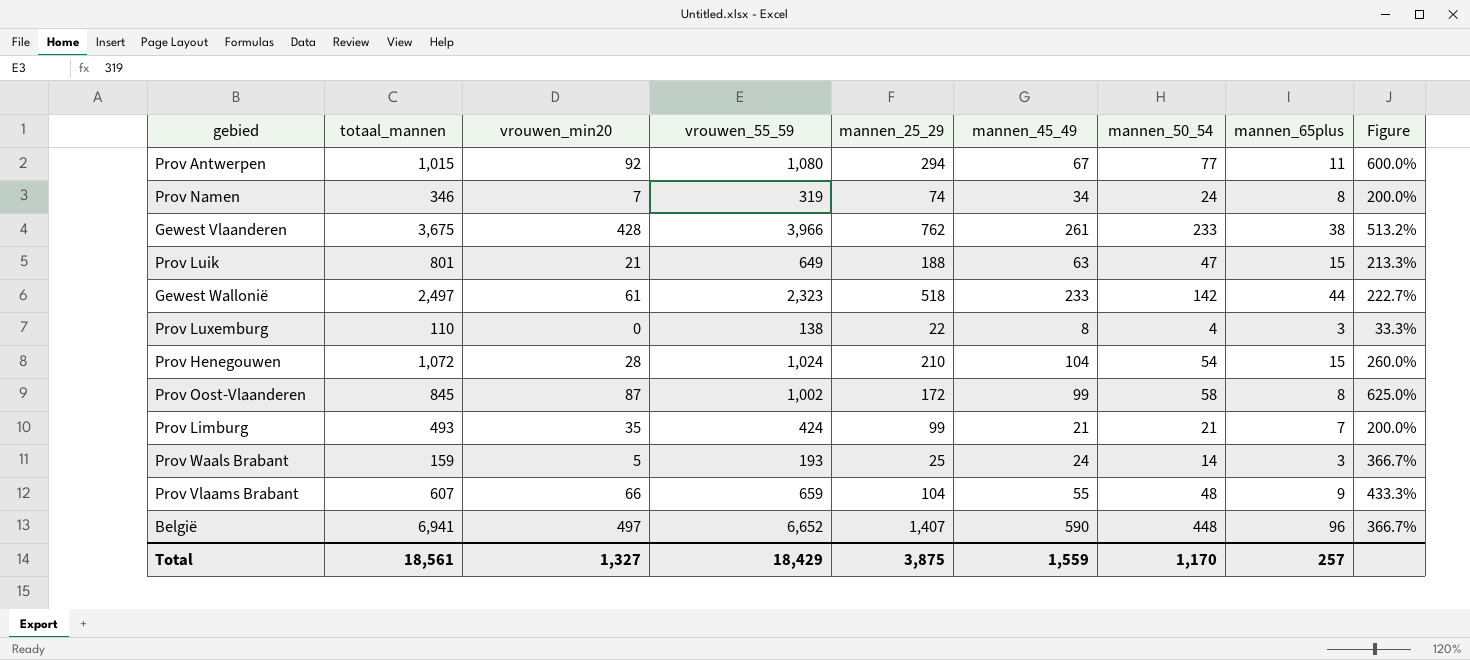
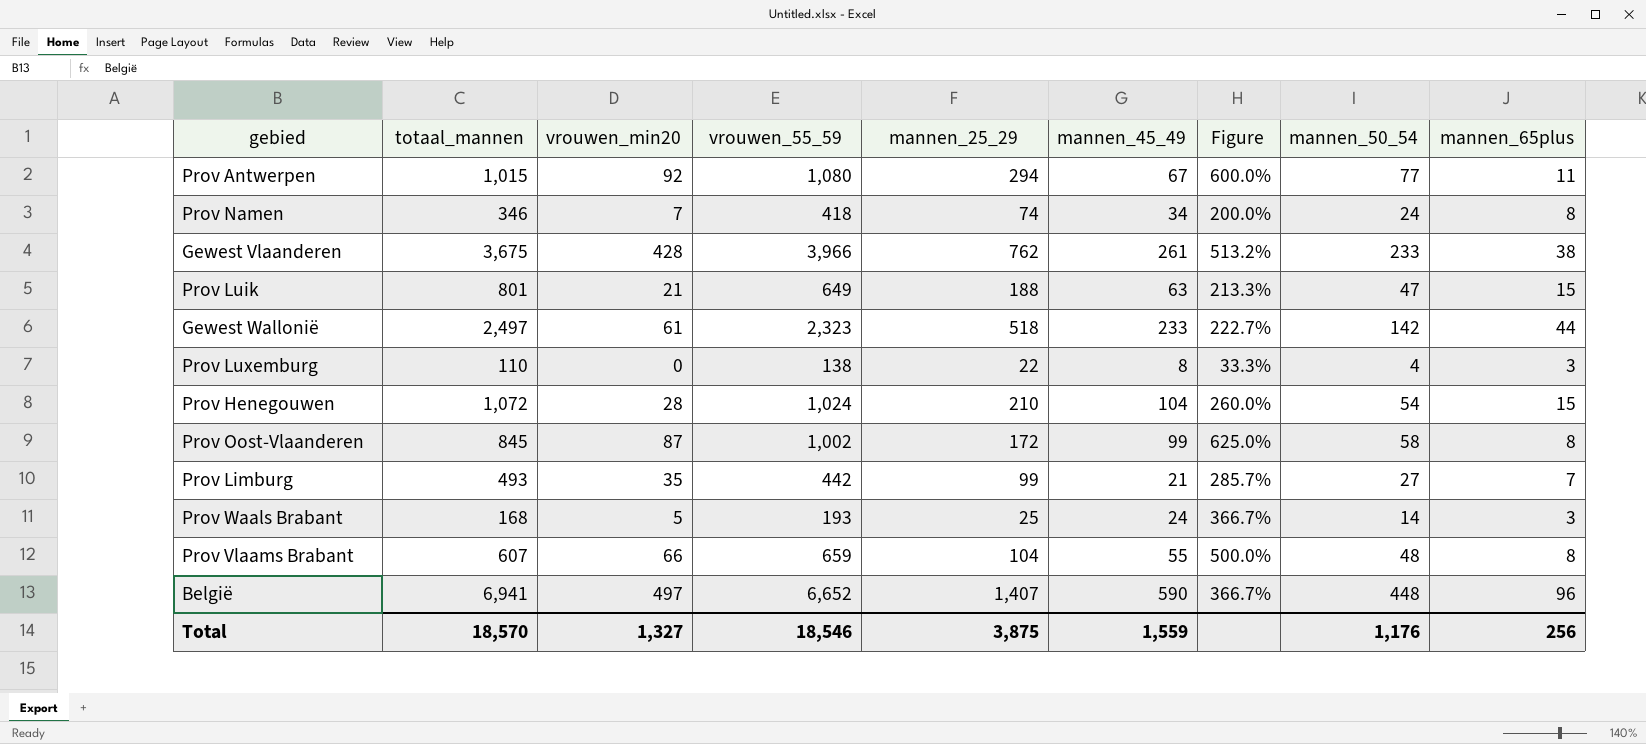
column Figure | position: 9 -> 7
Prov Namen | vrouwen_55_59: 319 -> 418
Prov Limburg | vrouwen_55_59: 424 -> 442
Prov Limburg | Figure: 200.0% -> 285.7%
Prov Limburg | mannen_50_54: 21 -> 27
Prov Waals Brabant | totaal_mannen: 159 -> 168
Prov Vlaams Brabant | Figure: 433.3% -> 500.0%
Prov Vlaams Brabant | mannen_65plus: 9 -> 8
Total | totaal_mannen: 18,561 -> 18,570
Total | vrouwen_55_59: 18,429 -> 18,546
Total | mannen_50_54: 1,170 -> 1,176
Total | mannen_65plus: 257 -> 256

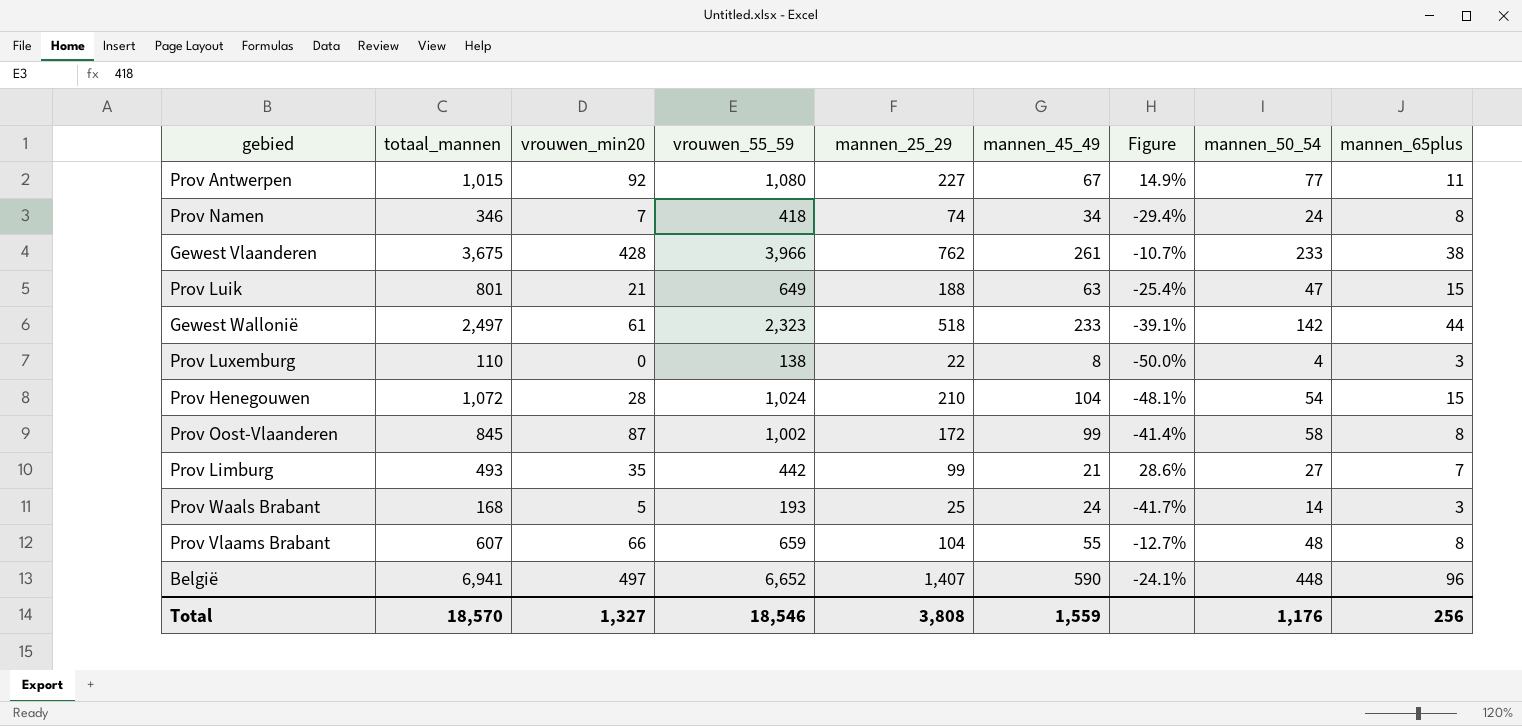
column Figure | formula: ([mannen_50_54] - [mannen_65plus]) / [mannen_65plus] -> ([mannen_50_54] - [mannen_45_49]) / [mannen_45_49]
Prov Antwerpen | mannen_25_29: 294 -> 227
Total | mannen_25_29: 3,875 -> 3,808

